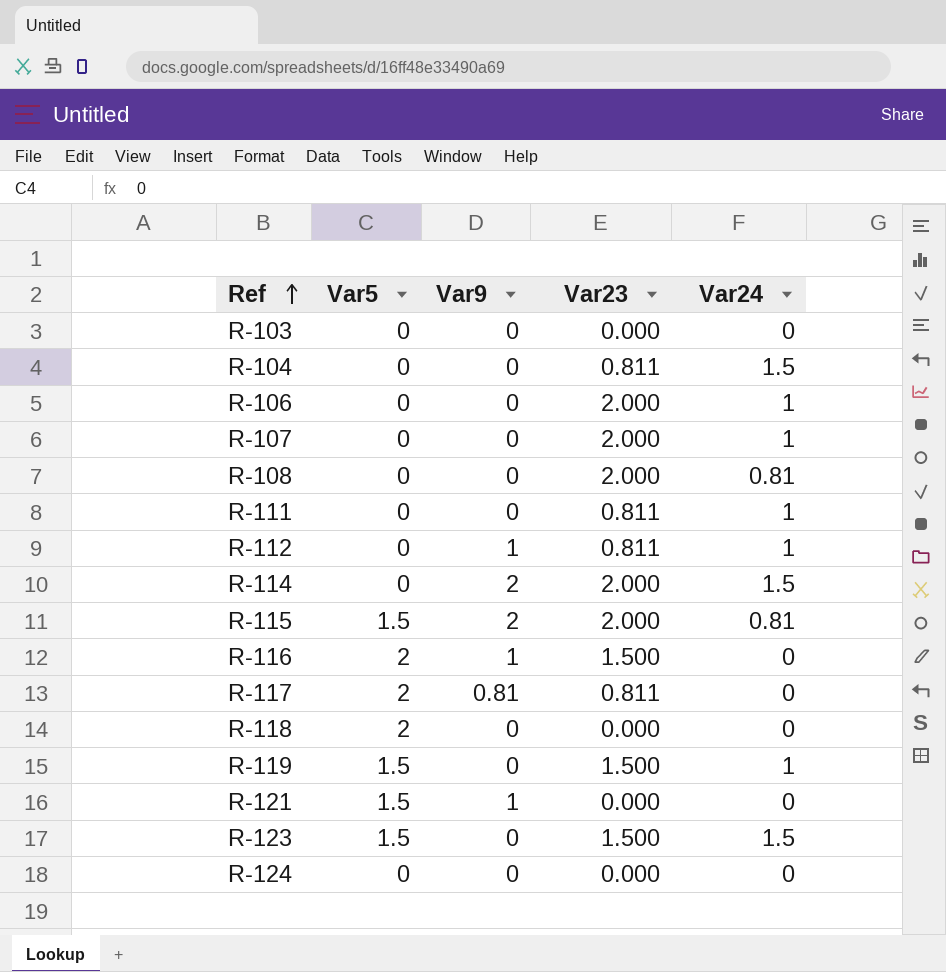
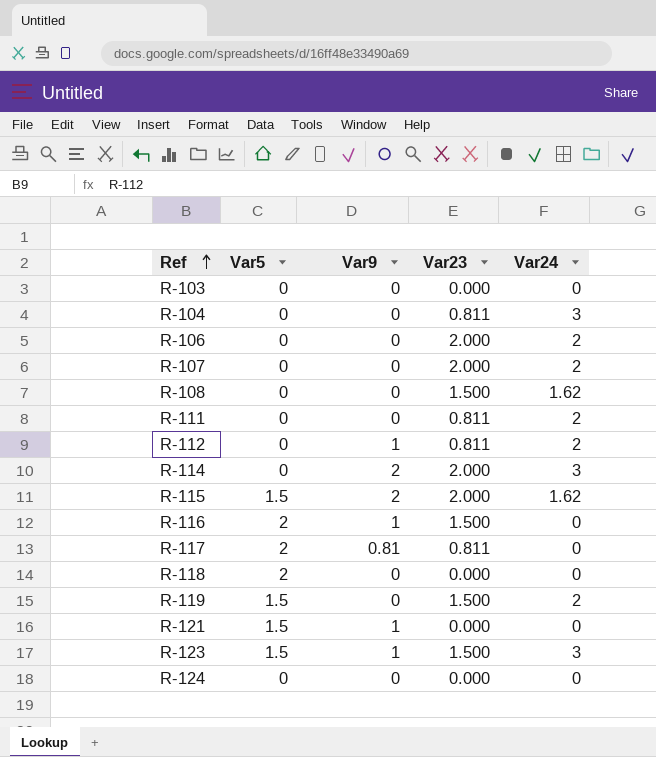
R-104 | Var24: 1.5 -> 3
R-106 | Var24: 1 -> 2
R-107 | Var24: 1 -> 2
R-108 | Var23: 2.000 -> 1.500
R-108 | Var24: 0.81 -> 1.62
R-111 | Var24: 1 -> 2
R-112 | Var24: 1 -> 2
R-114 | Var24: 1.5 -> 3
R-115 | Var24: 0.81 -> 1.62
R-119 | Var24: 1 -> 2
R-123 | Var9: 0 -> 1
R-123 | Var24: 1.5 -> 3

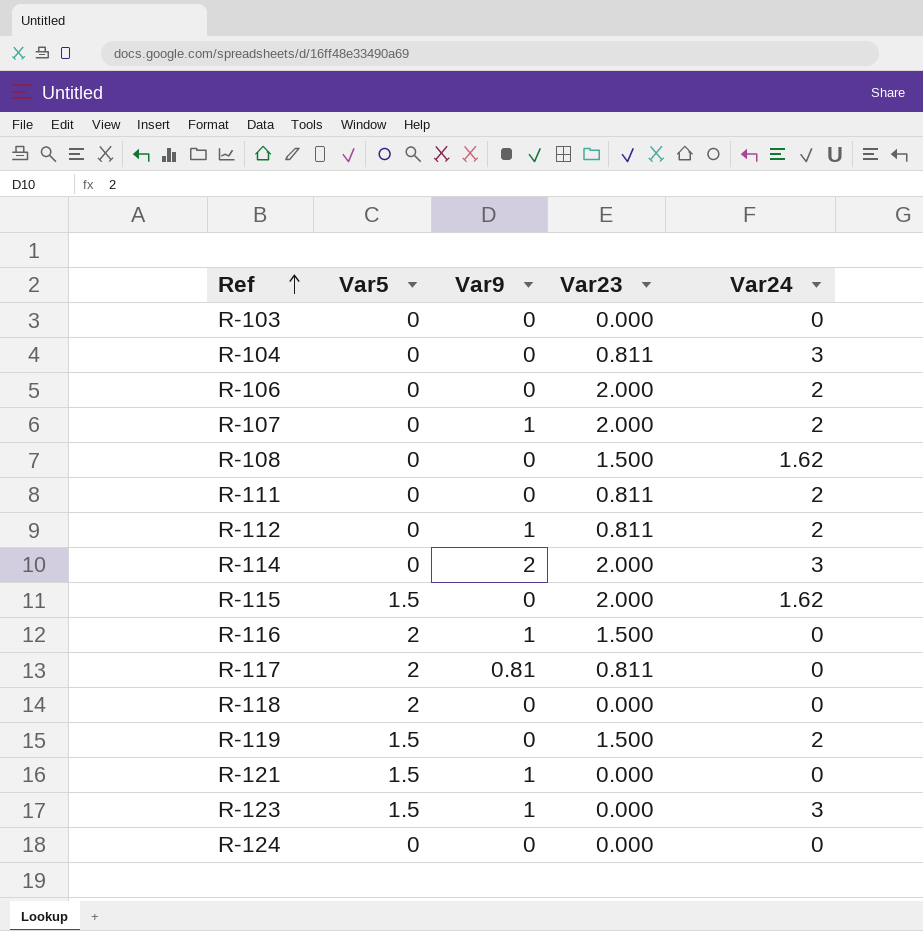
R-107 | Var9: 0 -> 1
R-115 | Var9: 2 -> 0
R-123 | Var23: 1.500 -> 0.000

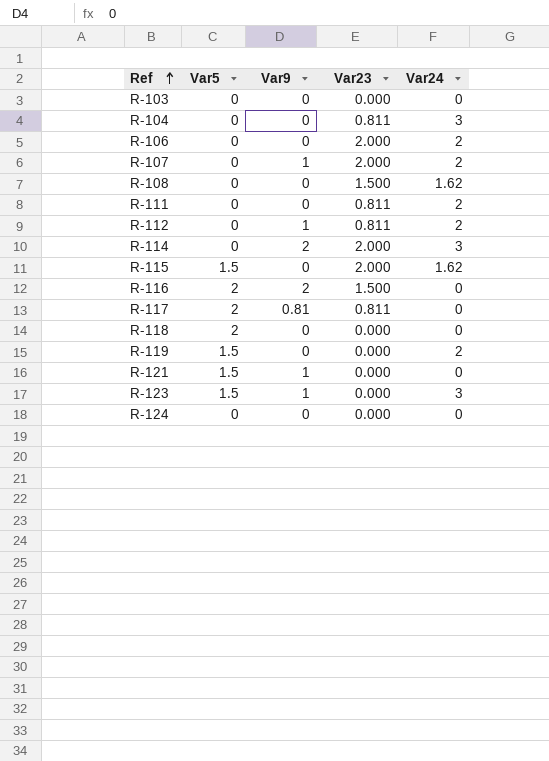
R-116 | Var9: 1 -> 2
R-119 | Var23: 1.500 -> 0.000

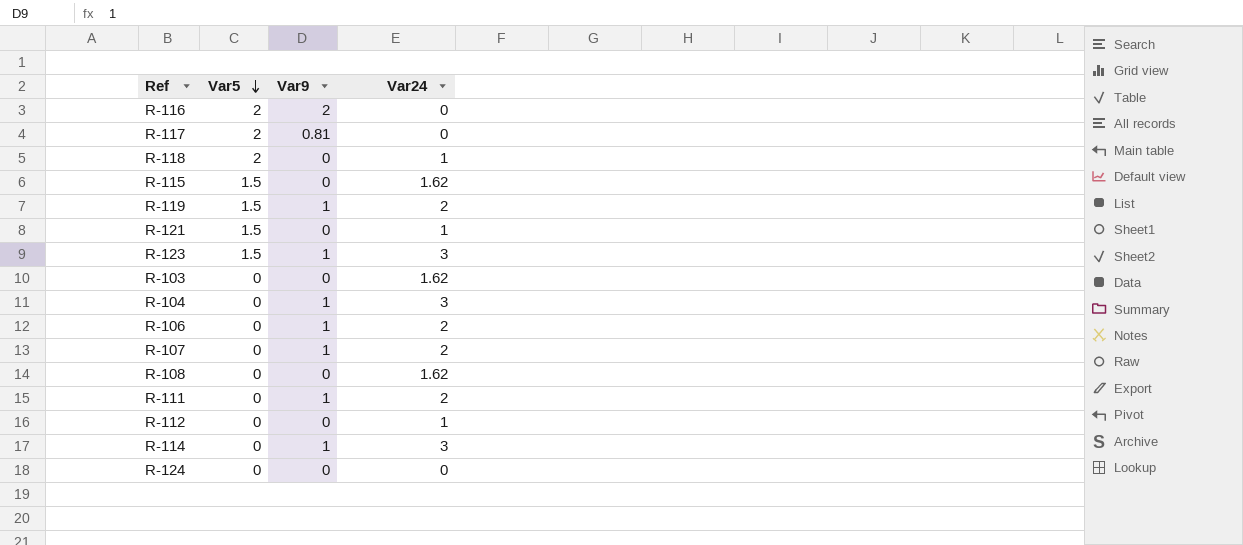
row order: Ref ascending -> Var5 descending
column Var23 | position: 4 -> none
R-118 | Var24: 0 -> 1
R-119 | Var9: 0 -> 1
R-121 | Var9: 1 -> 0
R-121 | Var24: 0 -> 1
R-103 | Var24: 0 -> 1.62
R-104 | Var9: 0 -> 1
R-106 | Var9: 0 -> 1
R-111 | Var9: 0 -> 1
R-112 | Var9: 1 -> 0
R-112 | Var24: 2 -> 1
R-114 | Var9: 2 -> 1

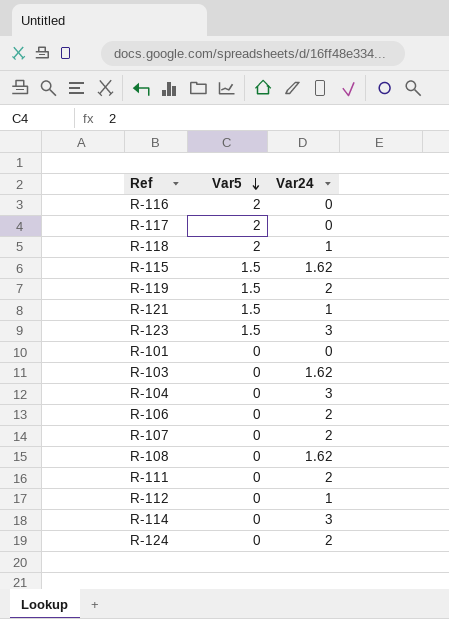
column Var9 | position: 3 -> none
row R-101: none -> 0 | 0
R-124 | Var24: 0 -> 2

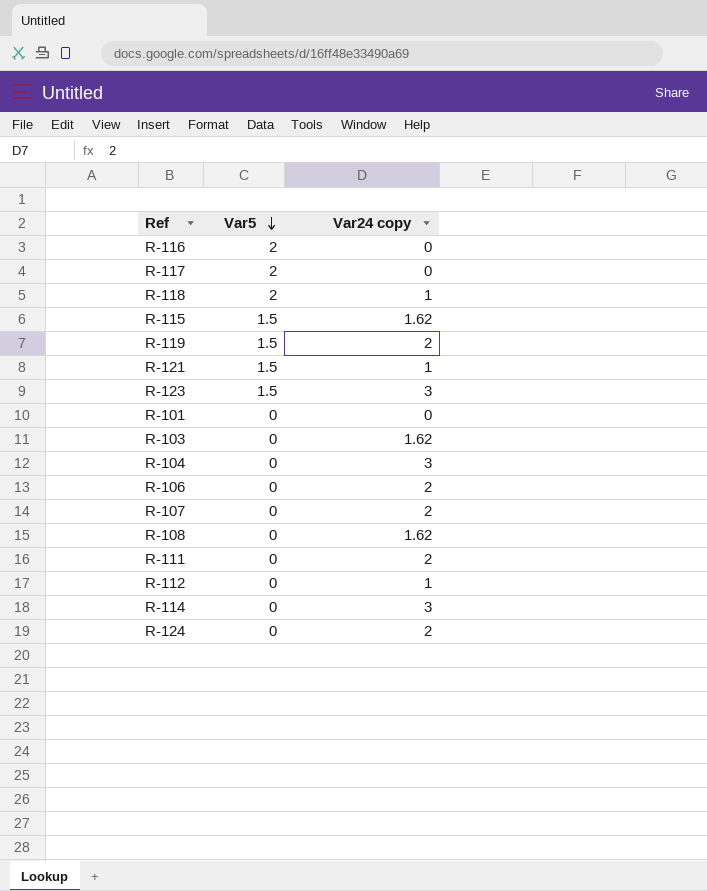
column name: Var24 -> Var24 copy

